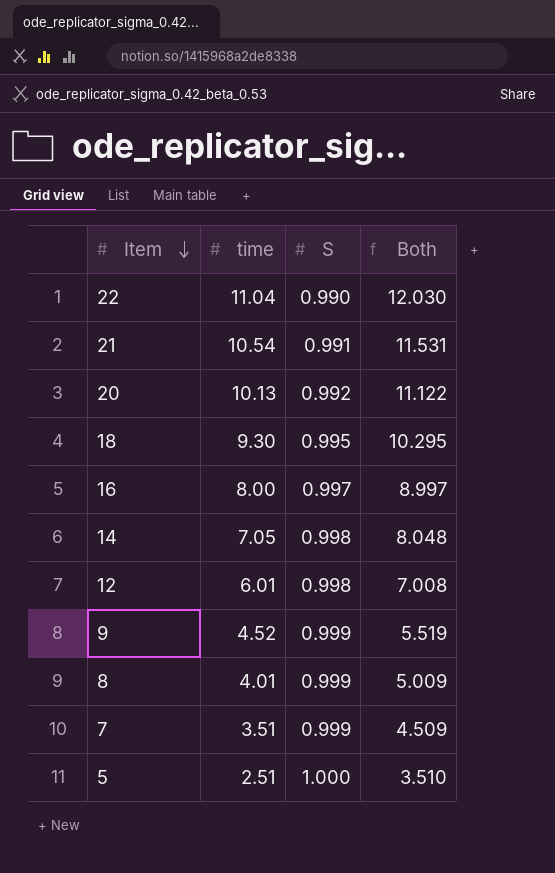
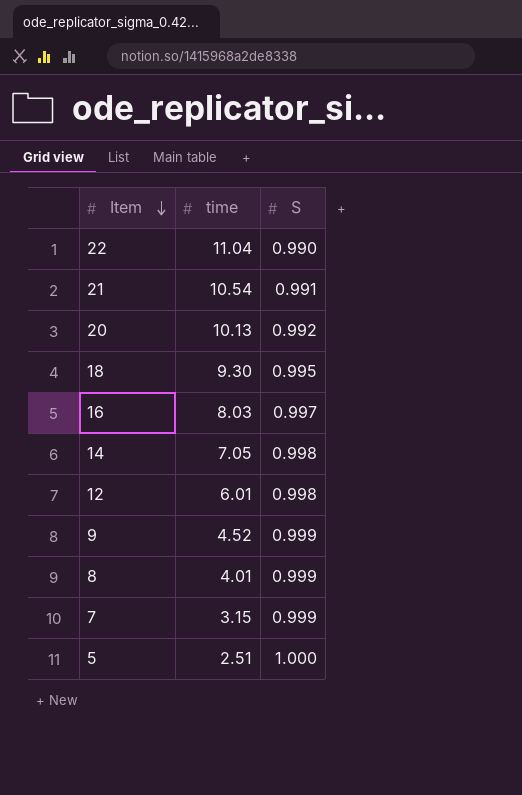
column Both | formula: [time] + [S] -> none
16 | time: 8.00 -> 8.03
7 | time: 3.51 -> 3.15

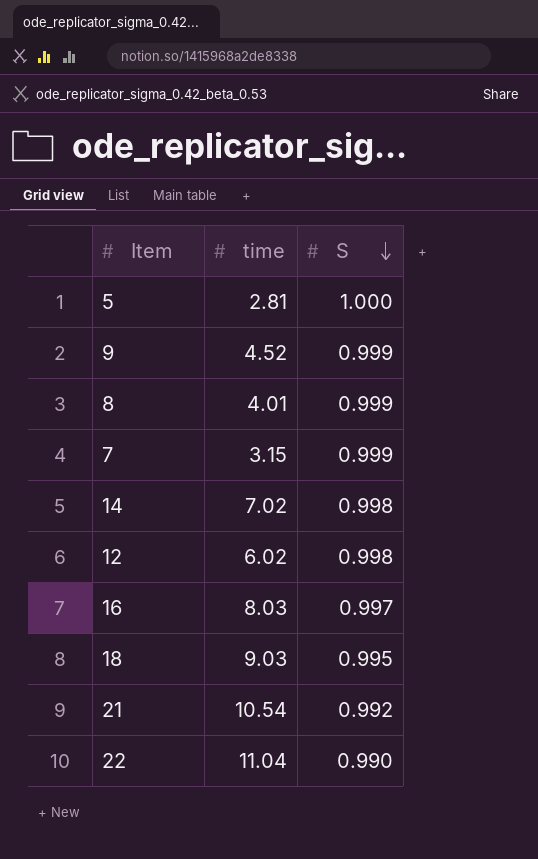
row order: Item descending -> S descending
row 20: 10.13 | 0.992 -> none
5 | time: 2.51 -> 2.81
14 | time: 7.05 -> 7.02
12 | time: 6.01 -> 6.02
18 | time: 9.30 -> 9.03
21 | S: 0.991 -> 0.992

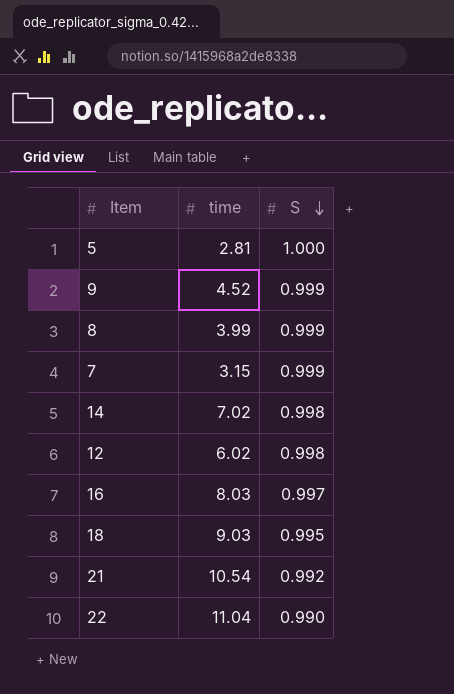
8 | time: 4.01 -> 3.99

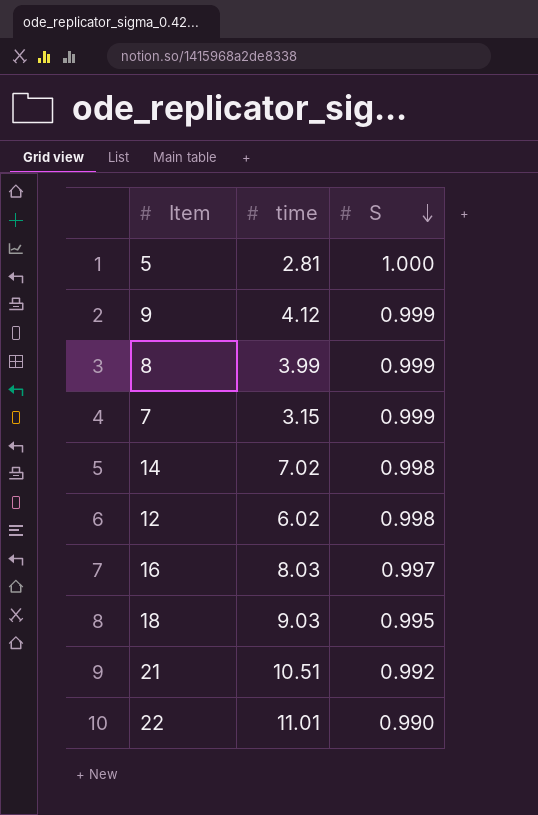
9 | time: 4.52 -> 4.12
21 | time: 10.54 -> 10.51
22 | time: 11.04 -> 11.01

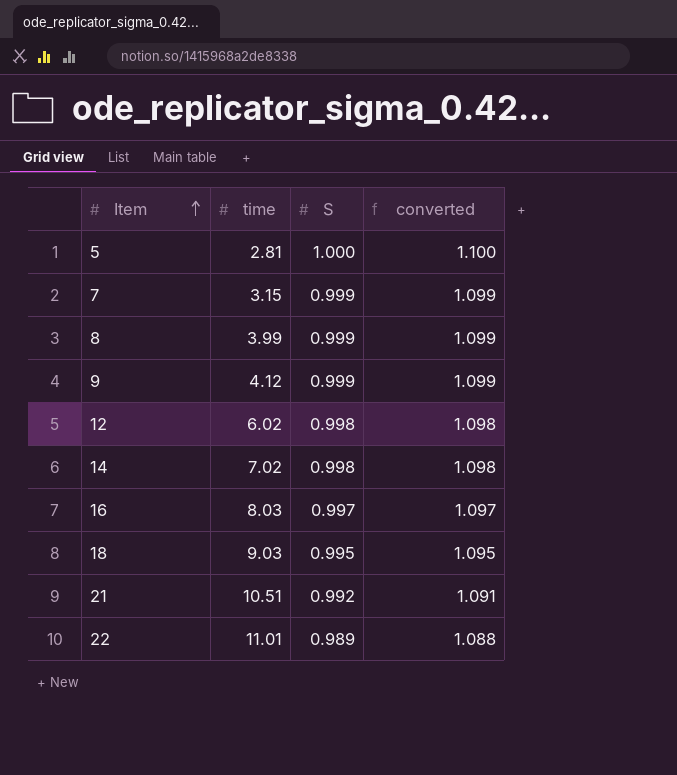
row order: S descending -> Item ascending
column converted | formula: none -> [S] * 1.1
22 | S: 0.990 -> 0.989

